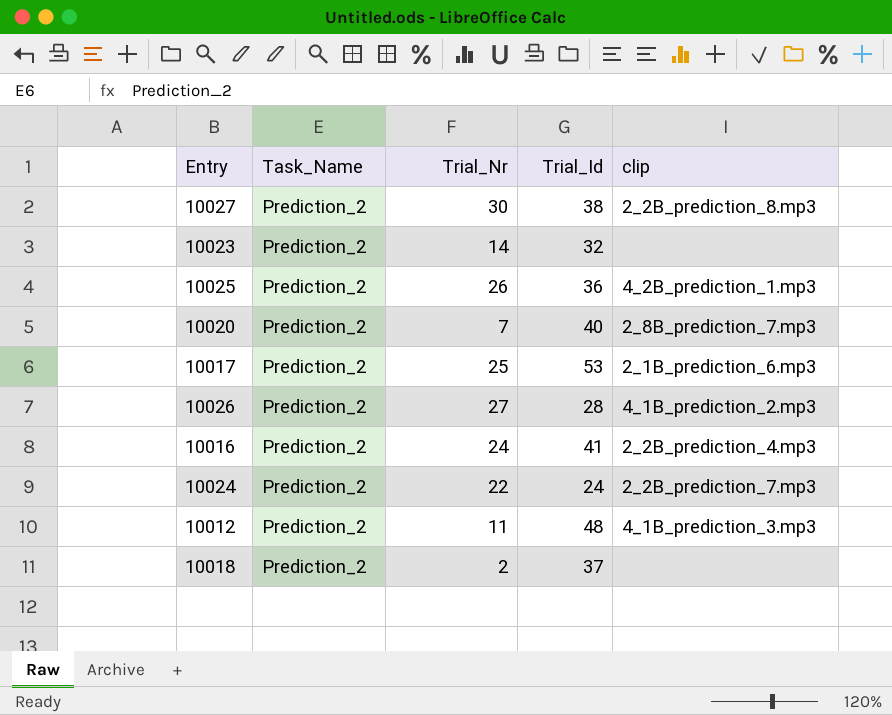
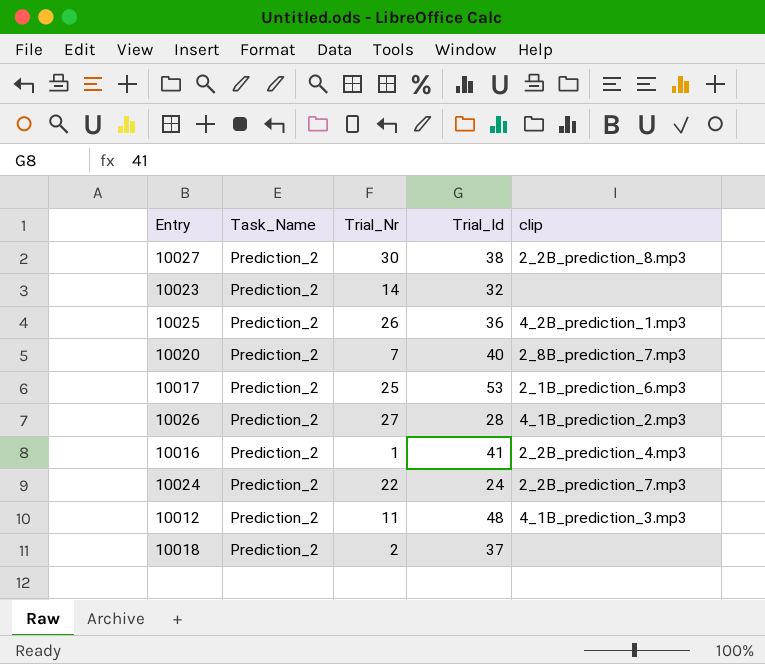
10016 | Trial_Nr: 24 -> 1

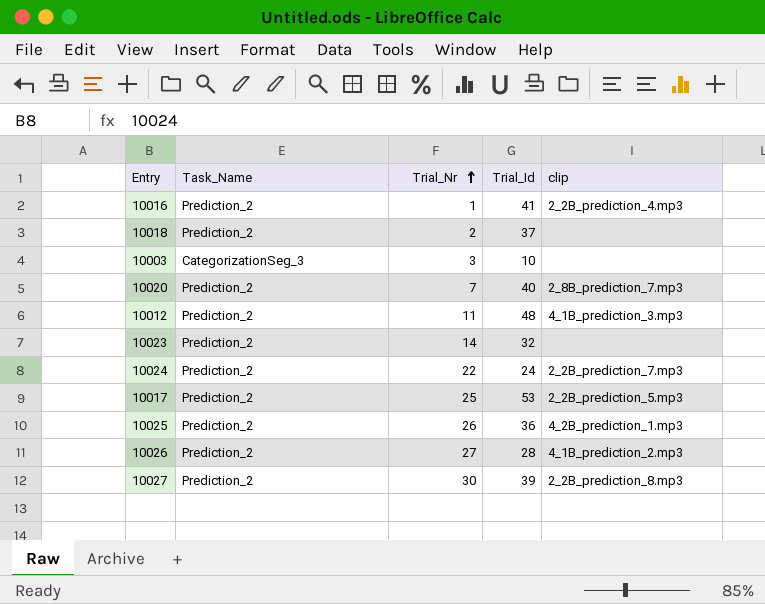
row order: none -> Trial_Nr ascending
row 10003: none -> CategorizationSeg_3 | 3 | 10 | none
10017 | clip: 2_1B_prediction_6.mp3 -> 2_2B_prediction_5.mp3
10027 | Trial_Id: 38 -> 39

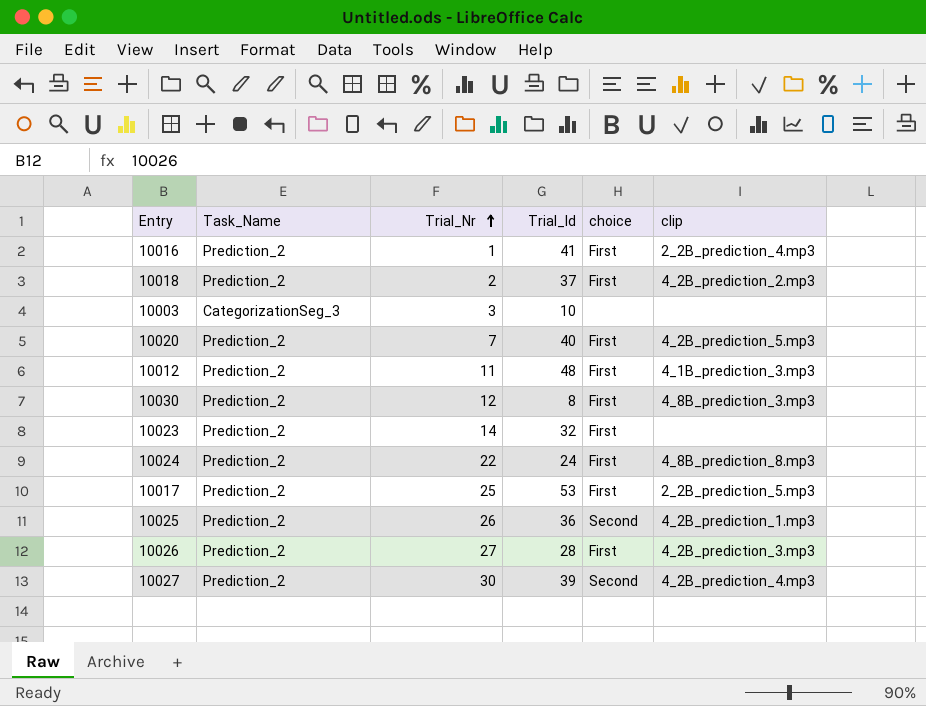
column choice | position: none -> 5
10018 | clip: none -> 4_2B_prediction_2.mp3
10020 | clip: 2_8B_prediction_7.mp3 -> 4_2B_prediction_5.mp3
row 10030: none -> Prediction_2 | 12 | 8 | First | 4_8B_prediction_3.mp3
10024 | clip: 2_2B_prediction_7.mp3 -> 4_8B_prediction_8.mp3
10026 | clip: 4_1B_prediction_2.mp3 -> 4_2B_prediction_3.mp3
10027 | clip: 2_2B_prediction_8.mp3 -> 4_2B_prediction_4.mp3

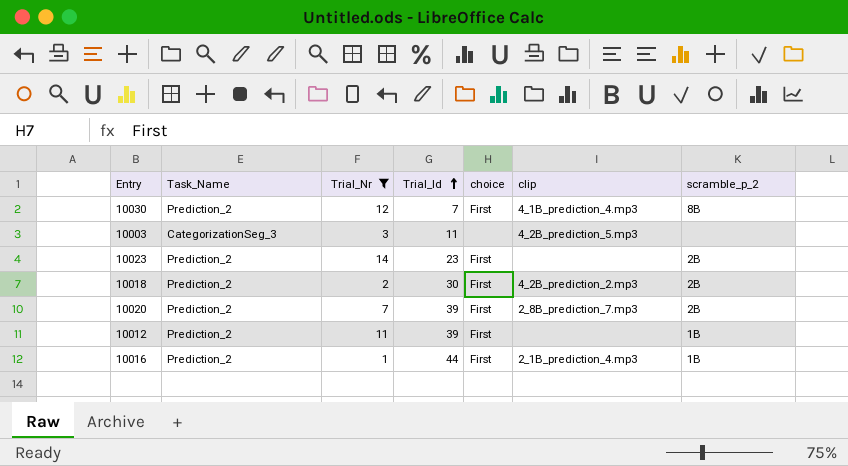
filter: none -> Trial_Nr <= 14
row order: Trial_Nr ascending -> Trial_Id ascending
column scramble_p_2 | position: none -> 7
10030 | Trial_Id: 8 -> 7
10030 | clip: 4_8B_prediction_3.mp3 -> 4_1B_prediction_4.mp3
10003 | Trial_Id: 10 -> 11
10003 | clip: none -> 4_2B_prediction_5.mp3
10023 | Trial_Id: 32 -> 23
10018 | Trial_Id: 37 -> 30
10020 | Trial_Id: 40 -> 39
10020 | clip: 4_2B_prediction_5.mp3 -> 2_8B_prediction_7.mp3
10012 | Trial_Id: 48 -> 39
10012 | clip: 4_1B_prediction_3.mp3 -> none
10016 | Trial_Id: 41 -> 44
10016 | clip: 2_2B_prediction_4.mp3 -> 2_1B_prediction_4.mp3

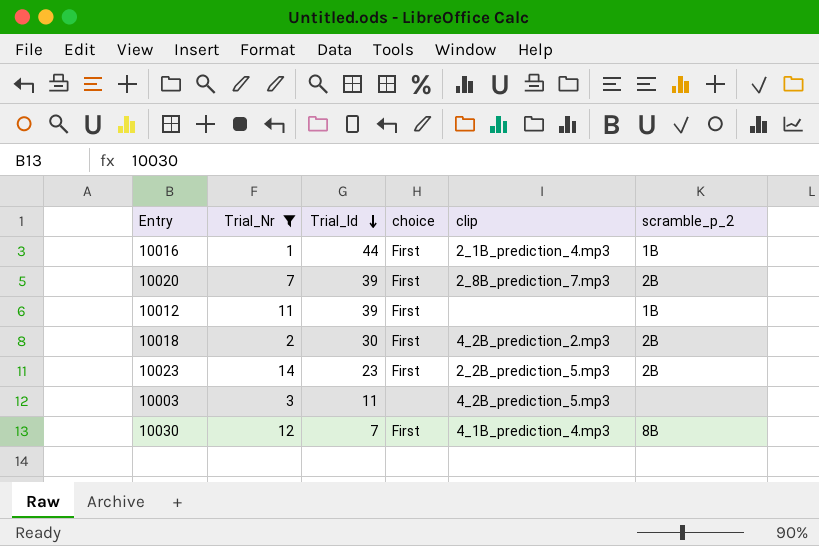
row order: Trial_Id ascending -> Trial_Id descending
column Task_Name | position: 2 -> none
10023 | clip: none -> 2_2B_prediction_5.mp3

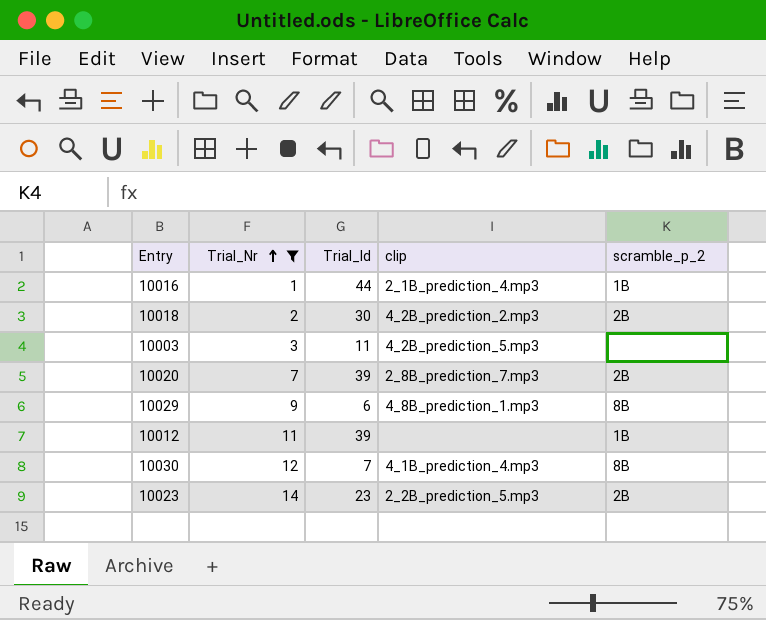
row order: Trial_Id descending -> Trial_Nr ascending
column choice | position: 4 -> none
row 10029: none -> 9 | 6 | 4_8B_prediction_1.mp3 | 8B

